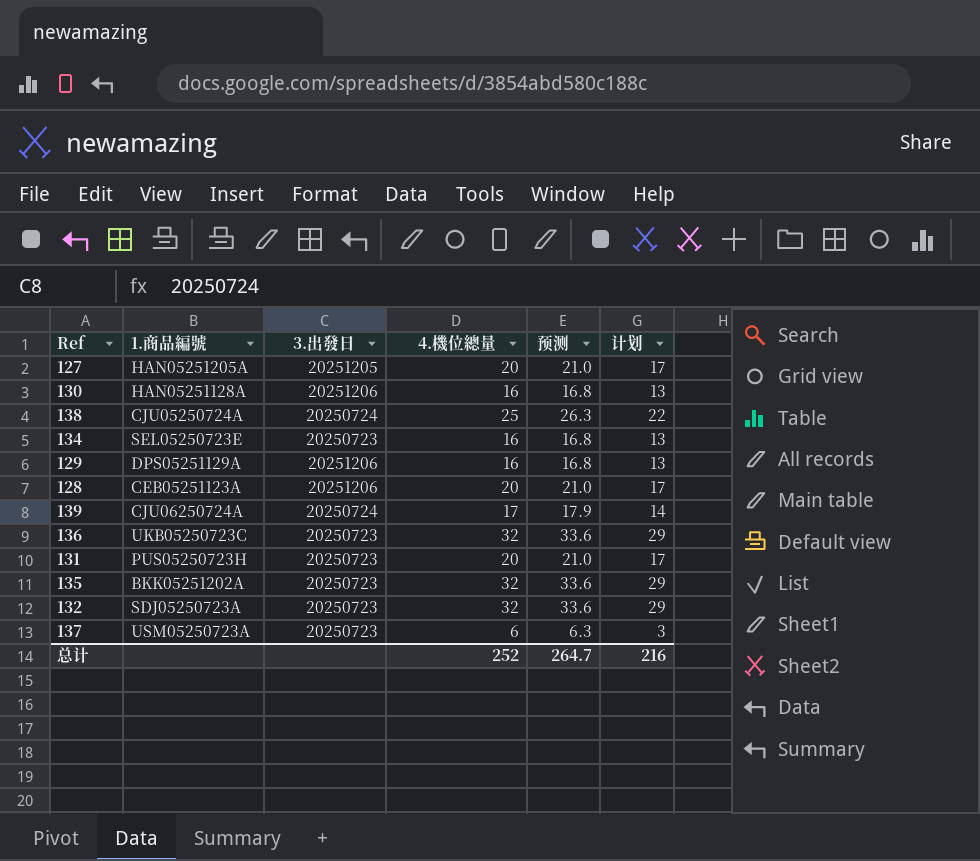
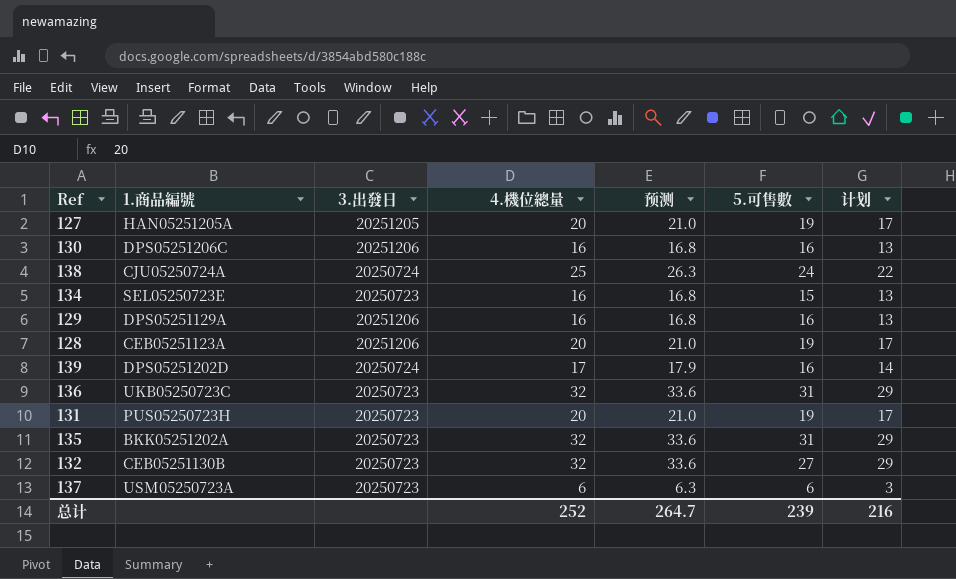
column 5.可售數 | position: none -> 6
130 | 1.商品編號: HAN05251128A -> DPS05251206C
139 | 1.商品編號: CJU06250724A -> DPS05251202D
132 | 1.商品編號: SDJ05250723A -> CEB05251130B

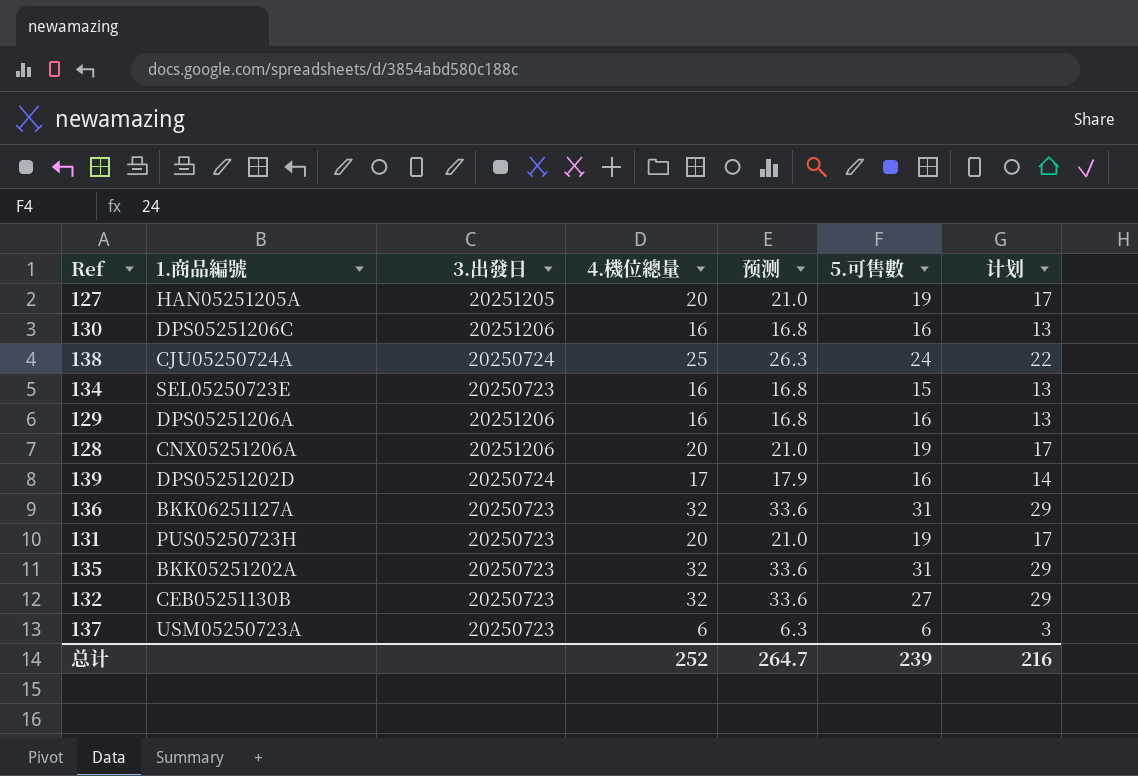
129 | 1.商品編號: DPS05251129A -> DPS05251206A
128 | 1.商品編號: CEB05251123A -> CNX05251206A
136 | 1.商品編號: UKB05250723C -> BKK06251127A

